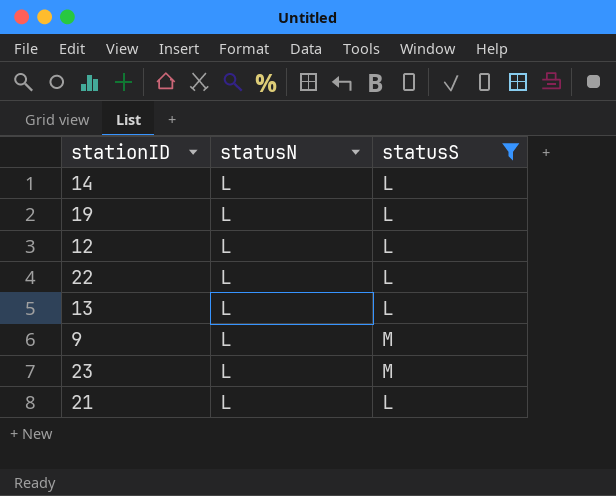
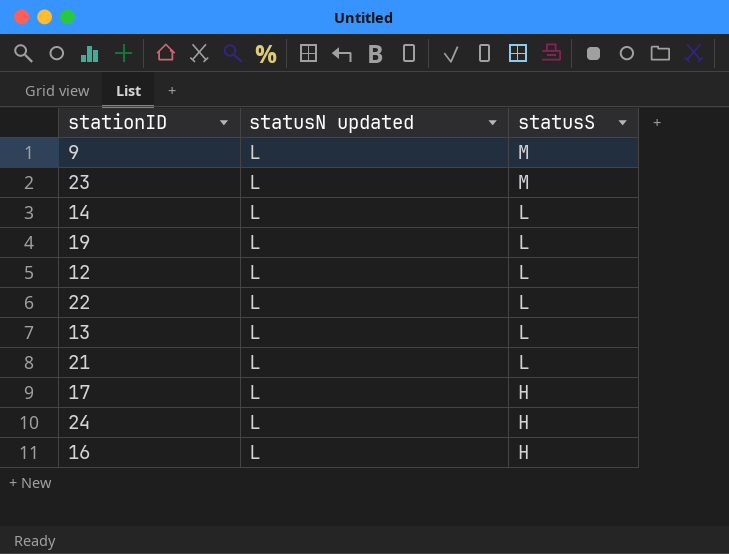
filter: statusS != H -> none
row order: none -> statusS descending
column name: statusN -> statusN updated

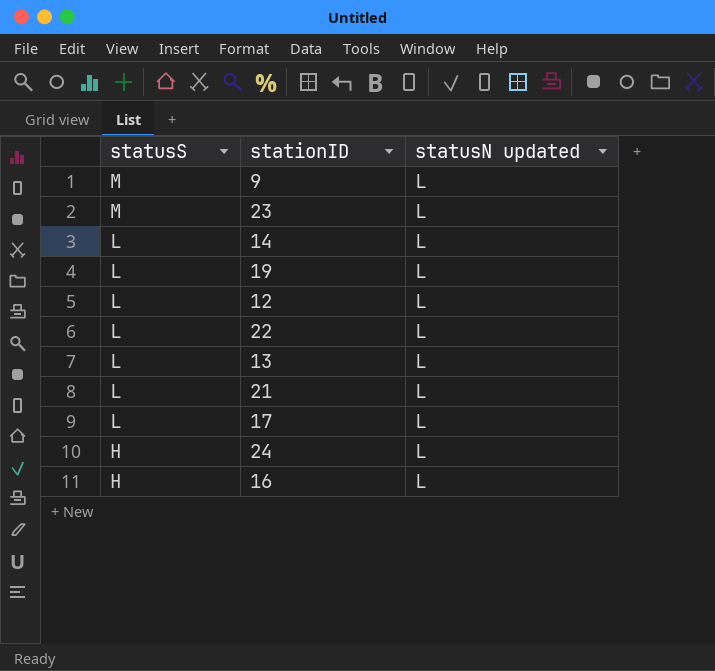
column statusS | position: 3 -> 1
17 | statusS: H -> L

